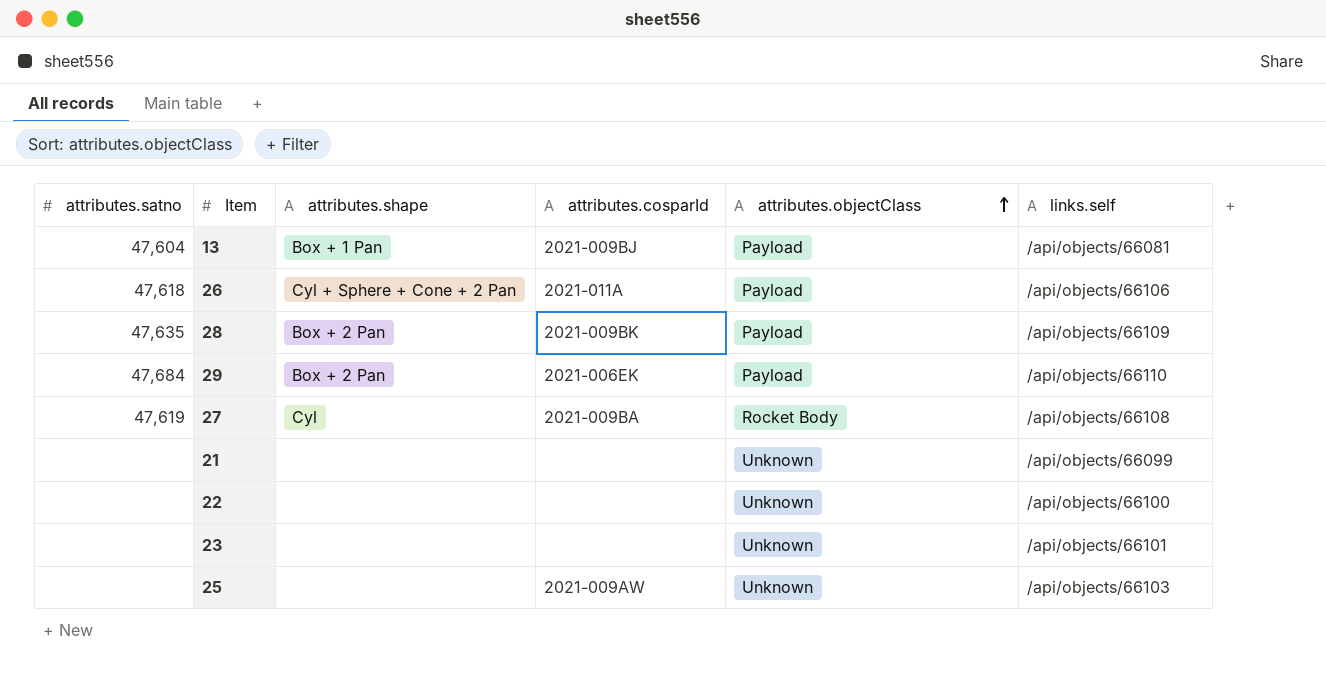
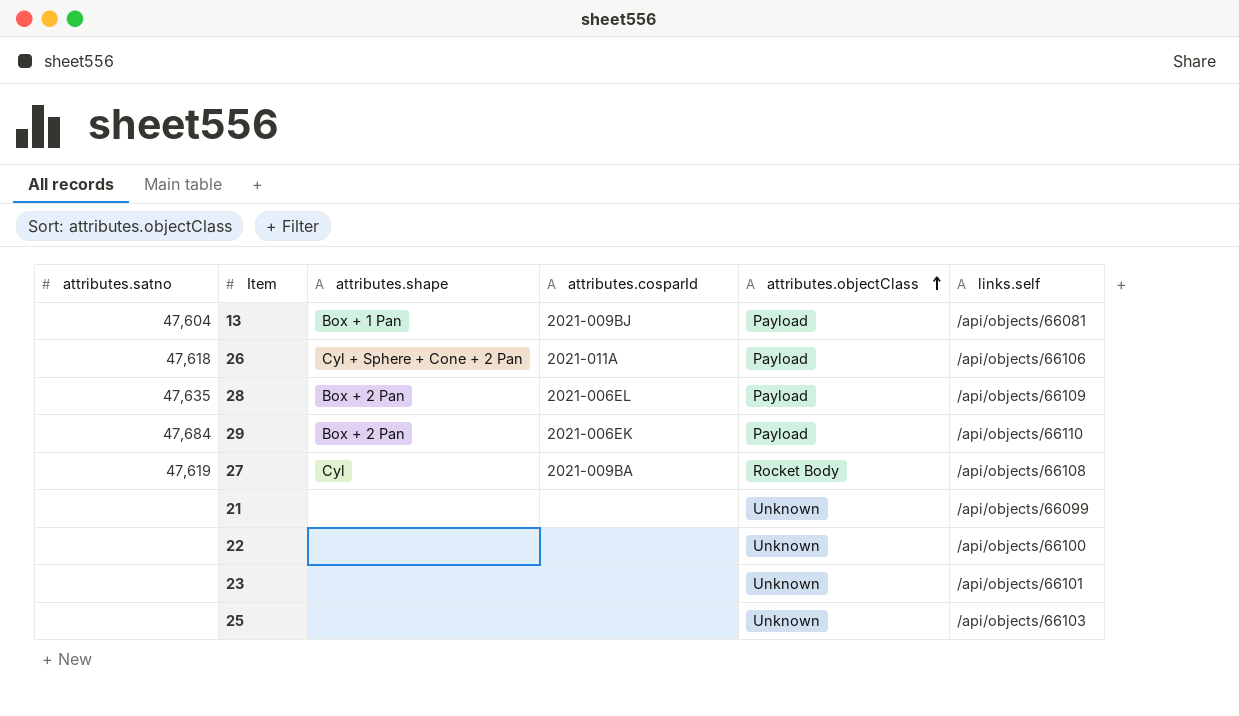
28 | attributes.cosparId: 2021-009BK -> 2021-006EL
25 | attributes.cosparId: 2021-009AW -> none

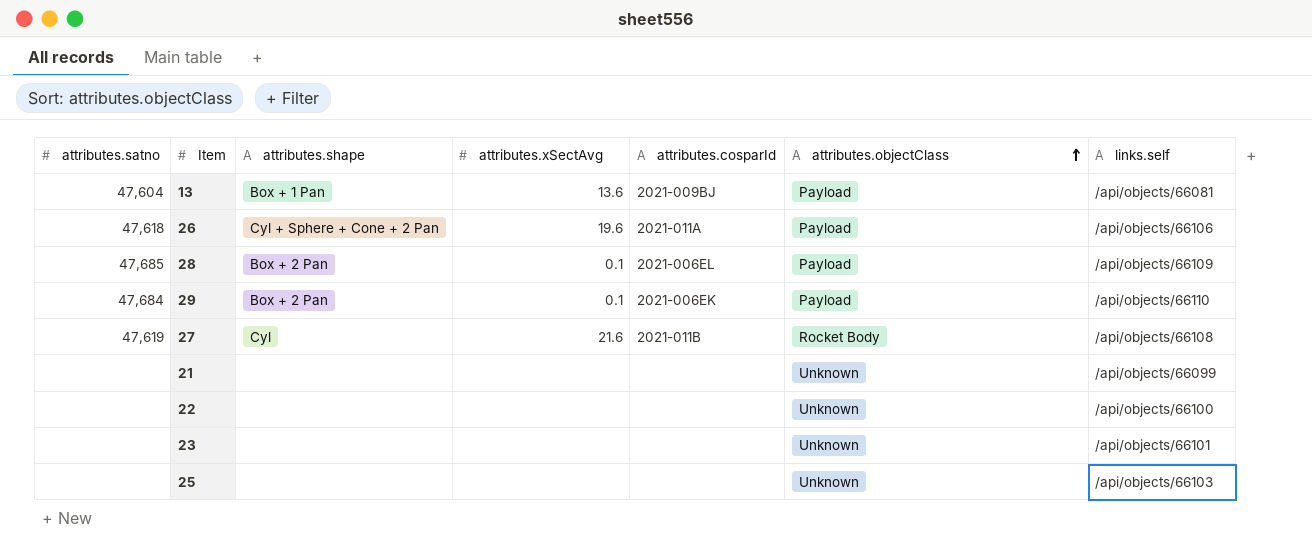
column attributes.xSectAvg | position: none -> 4
28 | attributes.satno: 47,635 -> 47,685
27 | attributes.cosparId: 2021-009BA -> 2021-011B

